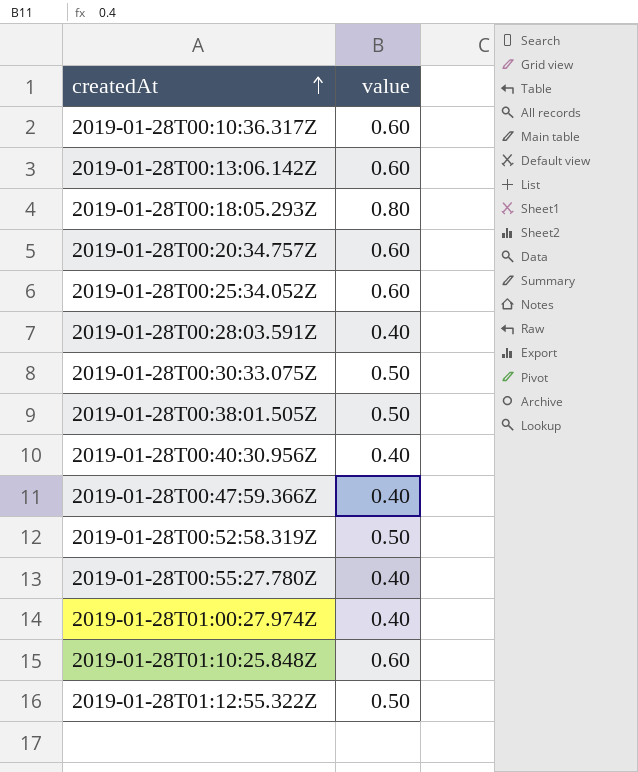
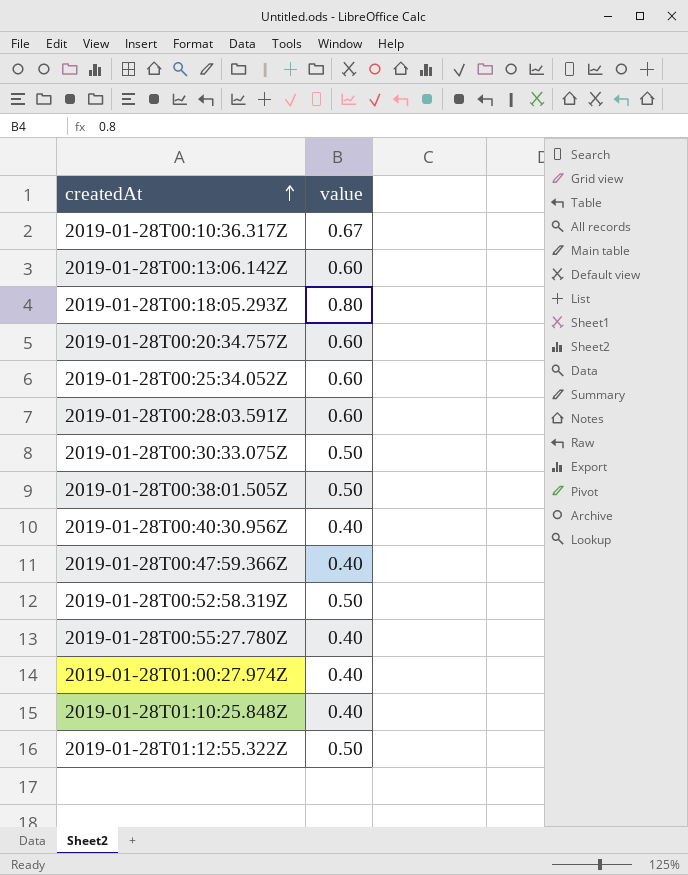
2019-01-28T00:10:36.317Z | value: 0.60 -> 0.67
2019-01-28T00:28:03.591Z | value: 0.40 -> 0.60
2019-01-28T01:10:25.848Z | value: 0.60 -> 0.40

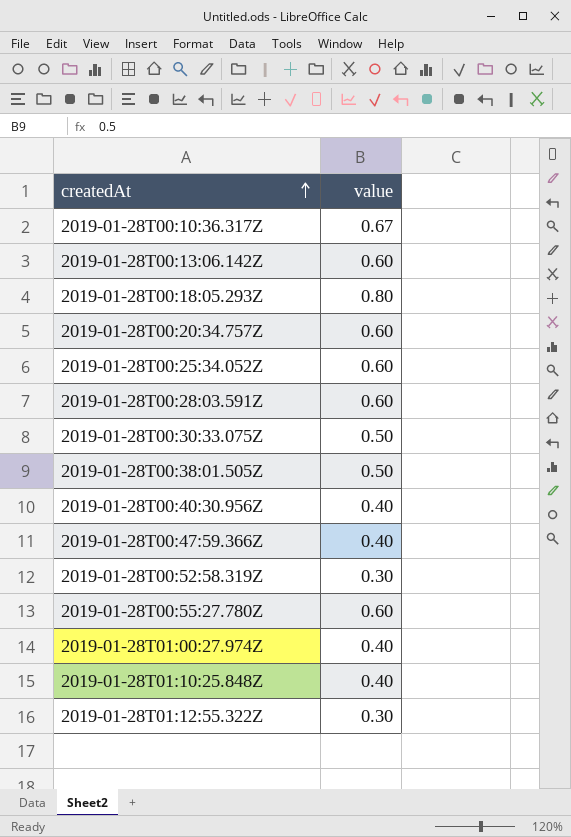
2019-01-28T00:52:58.319Z | value: 0.50 -> 0.30
2019-01-28T00:55:27.780Z | value: 0.40 -> 0.60
2019-01-28T01:12:55.322Z | value: 0.50 -> 0.30

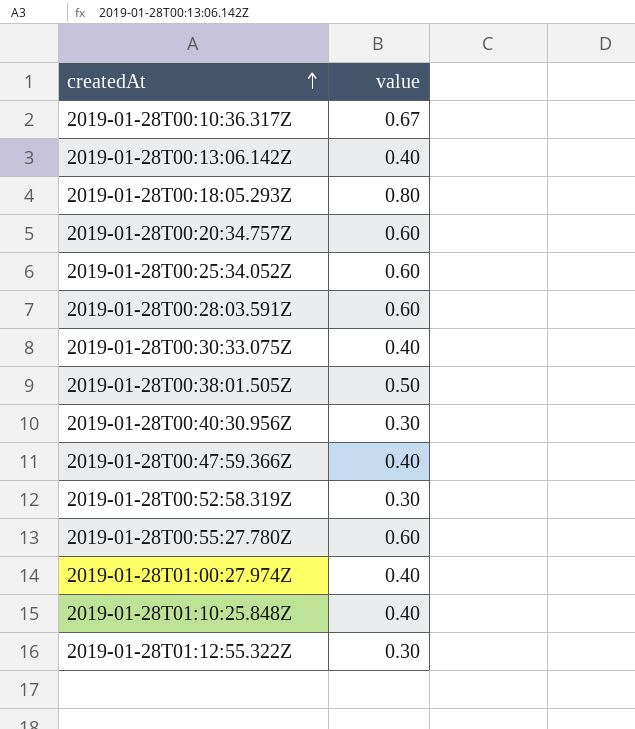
2019-01-28T00:13:06.142Z | value: 0.60 -> 0.40
2019-01-28T00:30:33.075Z | value: 0.50 -> 0.40
2019-01-28T00:40:30.956Z | value: 0.40 -> 0.30

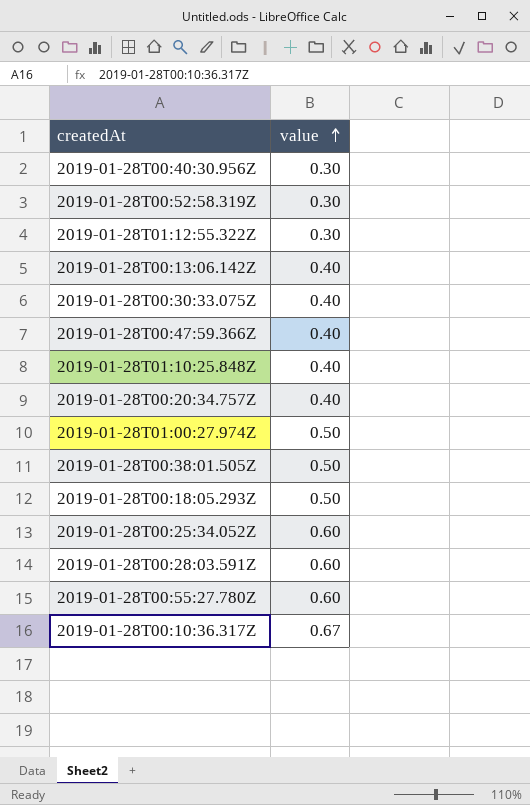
row order: createdAt ascending -> value ascending
2019-01-28T00:20:34.757Z | value: 0.60 -> 0.40
2019-01-28T01:00:27.974Z | value: 0.40 -> 0.50
2019-01-28T00:18:05.293Z | value: 0.80 -> 0.50

